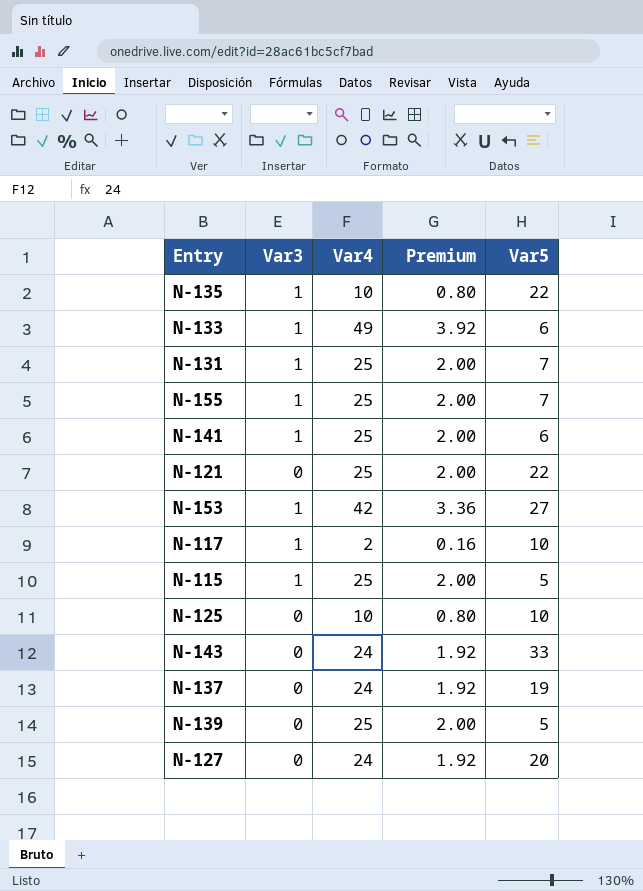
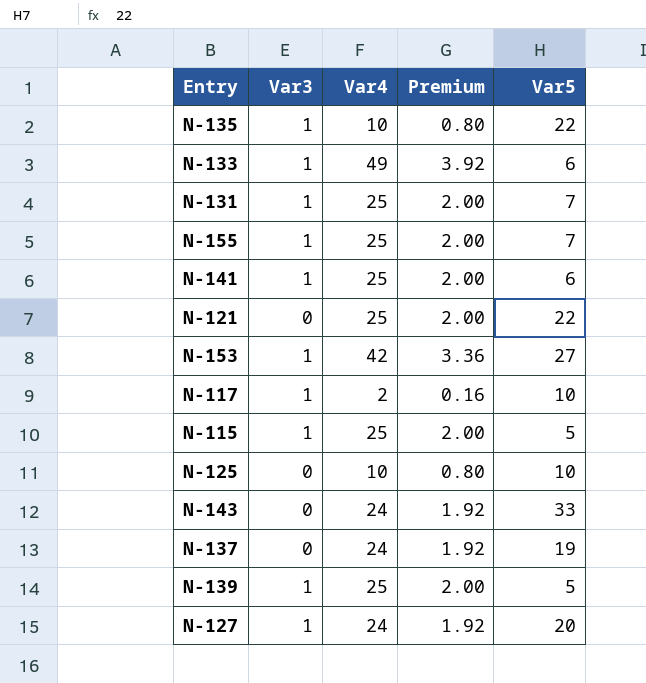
N-139 | Var3: 0 -> 1
N-127 | Var3: 0 -> 1

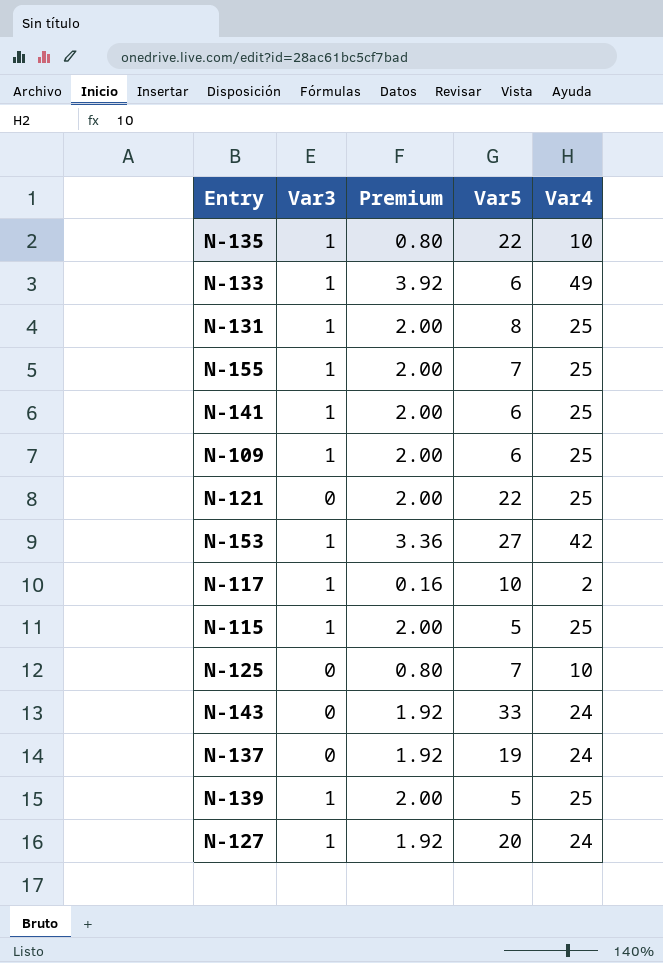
column Var4 | position: 3 -> 5
N-131 | Var5: 7 -> 8
row N-109: none -> 1 | 2.00 | 6 | 25
N-125 | Var5: 10 -> 7

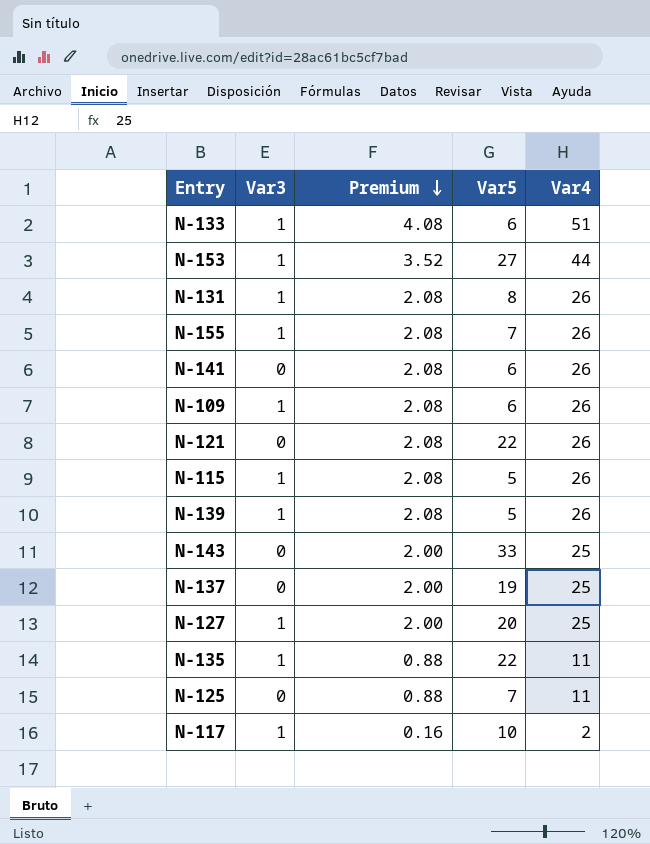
row order: none -> Premium descending
N-133 | Premium: 3.92 -> 4.08
N-133 | Var4: 49 -> 51
N-153 | Premium: 3.36 -> 3.52
N-153 | Var4: 42 -> 44
N-131 | Premium: 2.00 -> 2.08
N-131 | Var4: 25 -> 26
N-155 | Premium: 2.00 -> 2.08
N-155 | Var4: 25 -> 26
N-141 | Var3: 1 -> 0
N-141 | Premium: 2.00 -> 2.08
N-141 | Var4: 25 -> 26
N-109 | Premium: 2.00 -> 2.08
N-109 | Var4: 25 -> 26
N-121 | Premium: 2.00 -> 2.08
N-121 | Var4: 25 -> 26
N-115 | Premium: 2.00 -> 2.08
N-115 | Var4: 25 -> 26
N-139 | Premium: 2.00 -> 2.08
N-139 | Var4: 25 -> 26
N-143 | Premium: 1.92 -> 2.00
N-143 | Var4: 24 -> 25
N-137 | Premium: 1.92 -> 2.00
N-137 | Var4: 24 -> 25
N-127 | Premium: 1.92 -> 2.00
N-127 | Var4: 24 -> 25
N-135 | Premium: 0.80 -> 0.88
N-135 | Var4: 10 -> 11
N-125 | Premium: 0.80 -> 0.88
N-125 | Var4: 10 -> 11

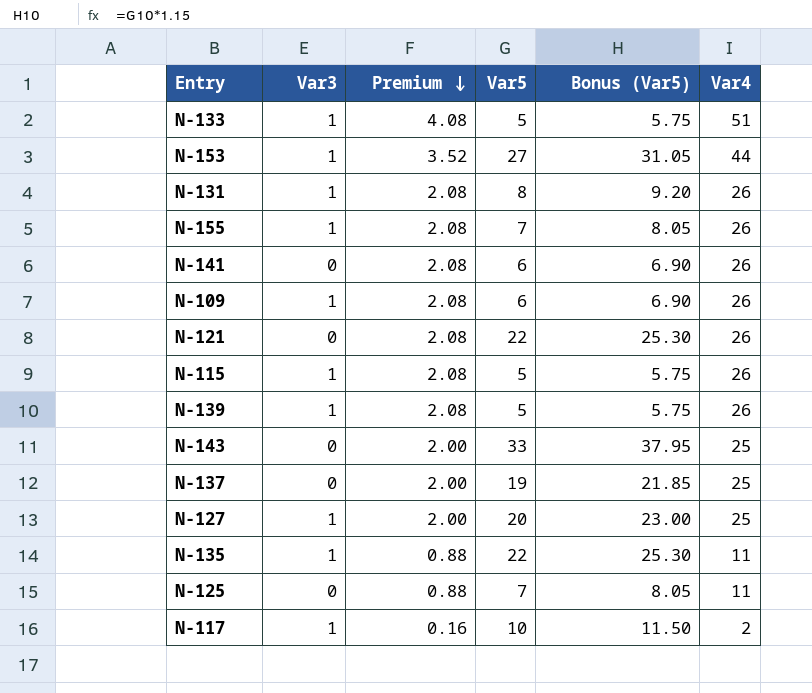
column Bonus (Var5) | formula: none -> [Var5] * 1.15
N-133 | Var5: 6 -> 5

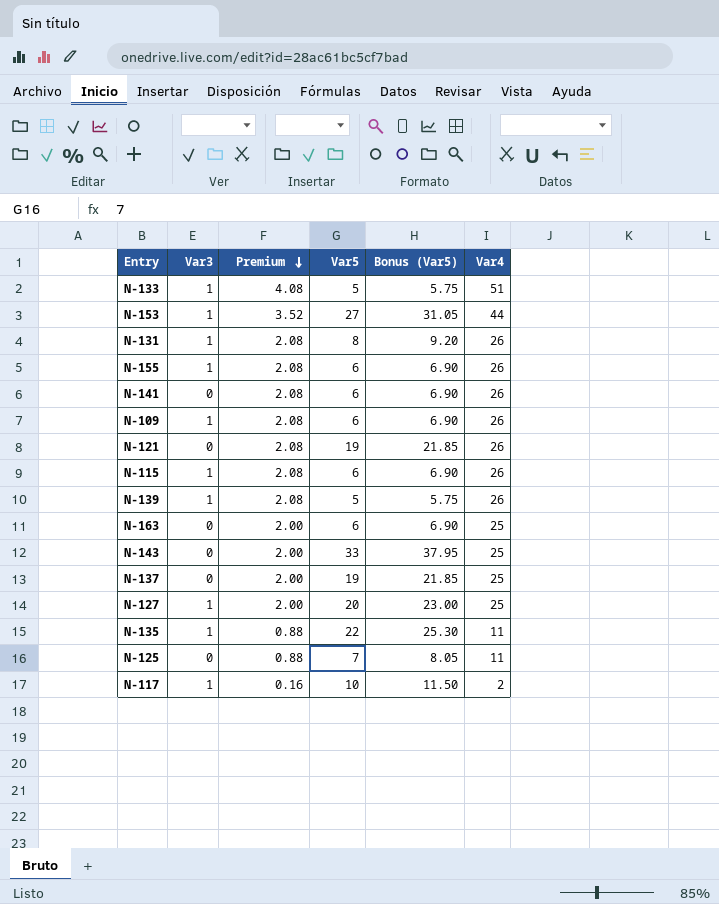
N-155 | Var5: 7 -> 6
N-155 | Bonus (Var5): 8.05 -> 6.90
N-121 | Var5: 22 -> 19
N-121 | Bonus (Var5): 25.30 -> 21.85
N-115 | Var5: 5 -> 6
N-115 | Bonus (Var5): 5.75 -> 6.90
row N-163: none -> 0 | 2.00 | 6 | 6.90 | 25

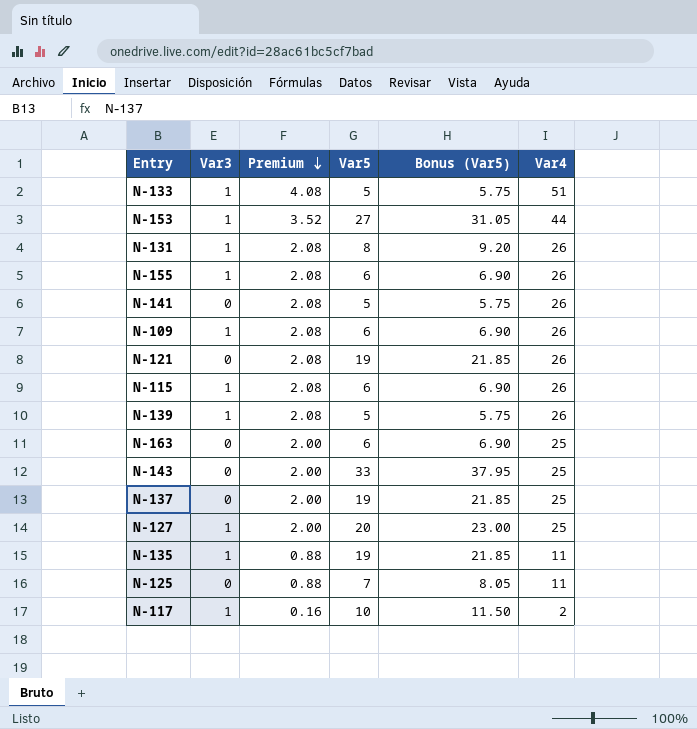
N-141 | Var5: 6 -> 5
N-141 | Bonus (Var5): 6.90 -> 5.75
N-135 | Var5: 22 -> 19
N-135 | Bonus (Var5): 25.30 -> 21.85

